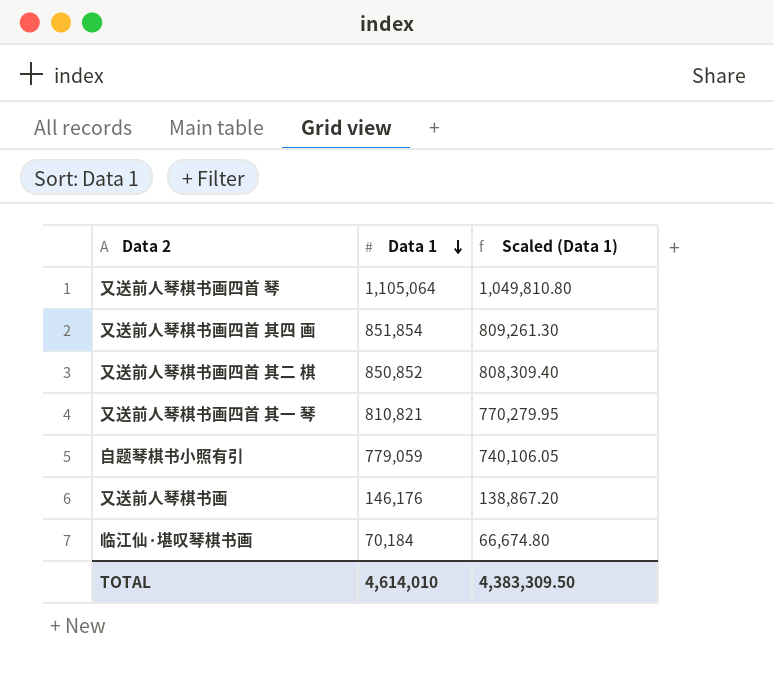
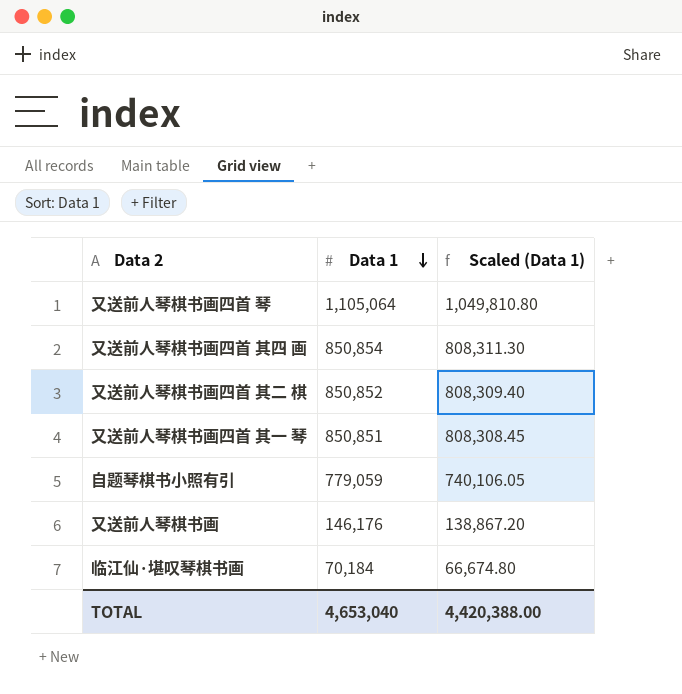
又送前人琴棋书画四首 其四 画 | Data 1: 851,854 -> 850,854
又送前人琴棋书画四首 其四 画 | Scaled (Data 1): 809,261.30 -> 808,311.30
又送前人琴棋书画四首 其一 琴 | Data 1: 810,821 -> 850,851
又送前人琴棋书画四首 其一 琴 | Scaled (Data 1): 770,279.95 -> 808,308.45
TOTAL | Data 1: 4,614,010 -> 4,653,040
TOTAL | Scaled (Data 1): 4,383,309.50 -> 4,420,388.00

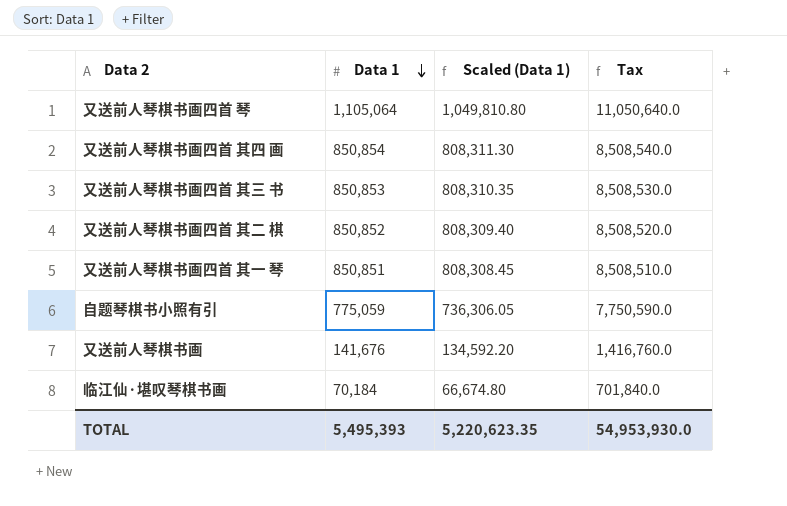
column Tax | formula: none -> [Data 1] * 10
row 又送前人琴棋书画四首 其三 书: none -> 850,853 | 808,310.35 | 8,508,530.0
自题琴棋书小照有引 | Data 1: 779,059 -> 775,059
自题琴棋书小照有引 | Scaled (Data 1): 740,106.05 -> 736,306.05
又送前人琴棋书画 | Data 1: 146,176 -> 141,676
又送前人琴棋书画 | Scaled (Data 1): 138,867.20 -> 134,592.20
TOTAL | Data 1: 4,653,040 -> 5,495,393
TOTAL | Scaled (Data 1): 4,420,388.00 -> 5,220,623.35

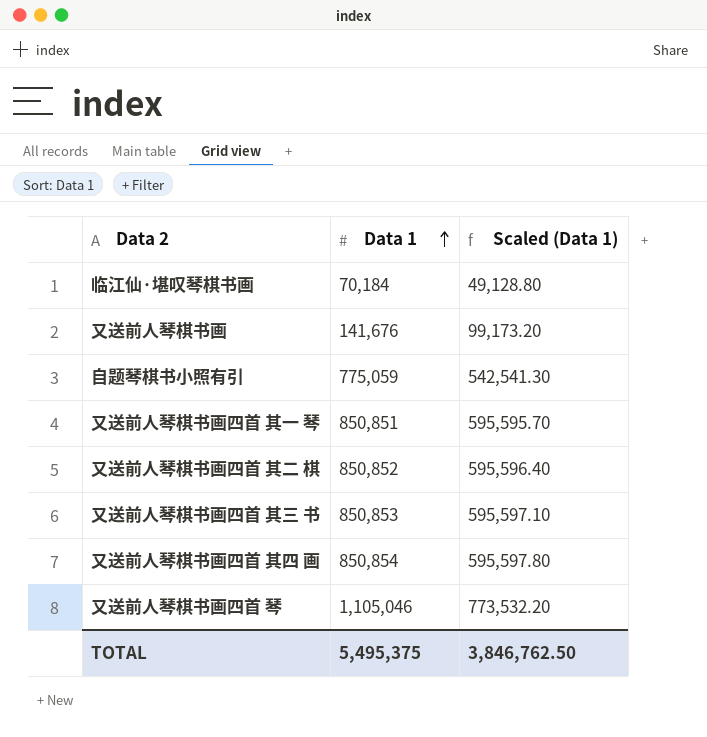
row order: Data 1 descending -> Data 1 ascending
column Tax | formula: [Data 1] * 10 -> none
column Scaled (Data 1) | formula: [Data 1] * 0.95 -> [Data 1] * 0.7
又送前人琴棋书画四首 琴 | Data 1: 1,105,064 -> 1,105,046
TOTAL | Data 1: 5,495,393 -> 5,495,375
TOTAL | Scaled (Data 1): 5,220,623.35 -> 3,846,762.50

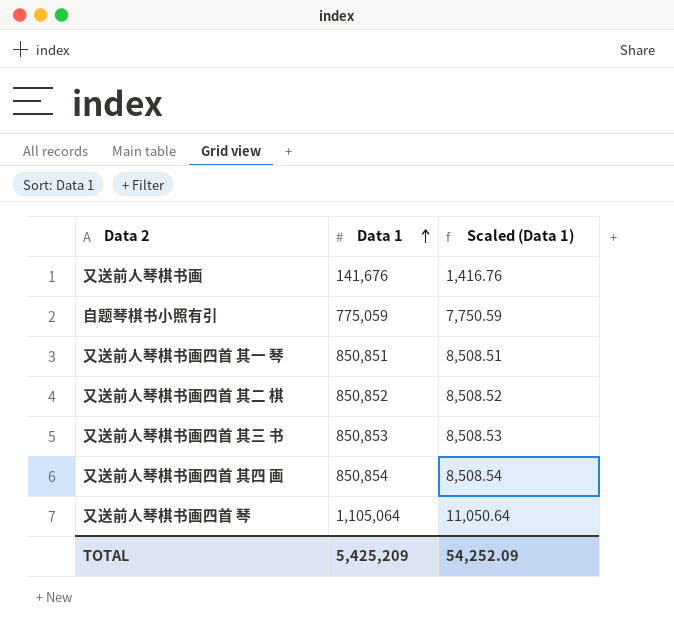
column Scaled (Data 1) | formula: [Data 1] * 0.7 -> [Data 1] * 0.01
row 临江仙·堪叹琴棋书画: 70,184 | 49,128.80 -> none
又送前人琴棋书画四首 琴 | Data 1: 1,105,046 -> 1,105,064
TOTAL | Data 1: 5,495,375 -> 5,425,209
TOTAL | Scaled (Data 1): 3,846,762.50 -> 54,252.09

